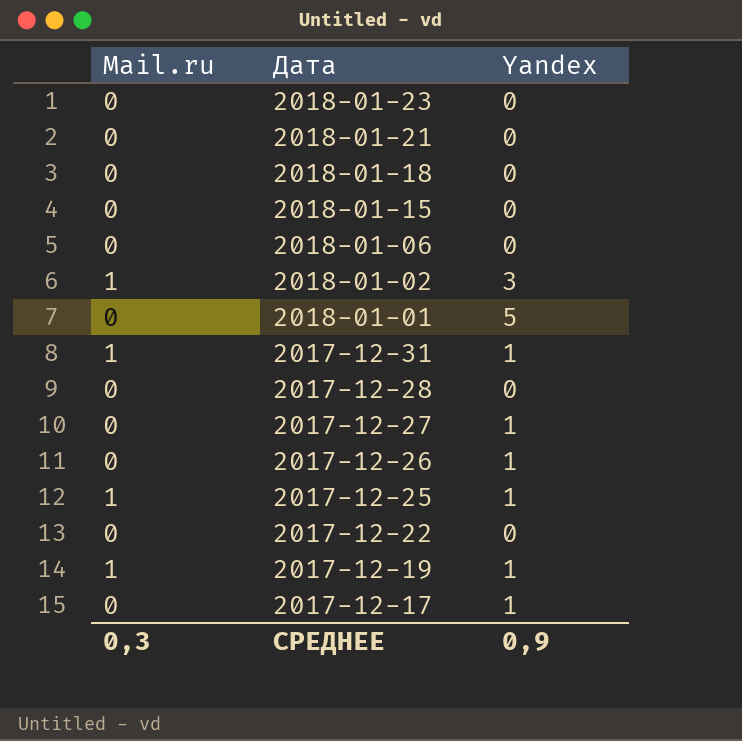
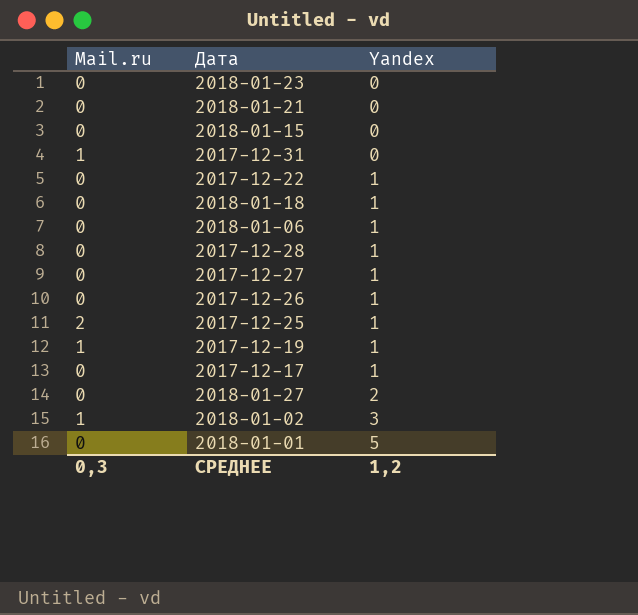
row order: Дата descending -> Yandex ascending
2017-12-31 | Yandex: 1 -> 0
2017-12-22 | Yandex: 0 -> 1
2018-01-18 | Yandex: 0 -> 1
2018-01-06 | Yandex: 0 -> 1
2017-12-28 | Yandex: 0 -> 1
2017-12-25 | Mail.ru: 1 -> 2
row 2018-01-27: none -> 0 | 2
СРЕДНЕЕ | Yandex: 0,9 -> 1,2

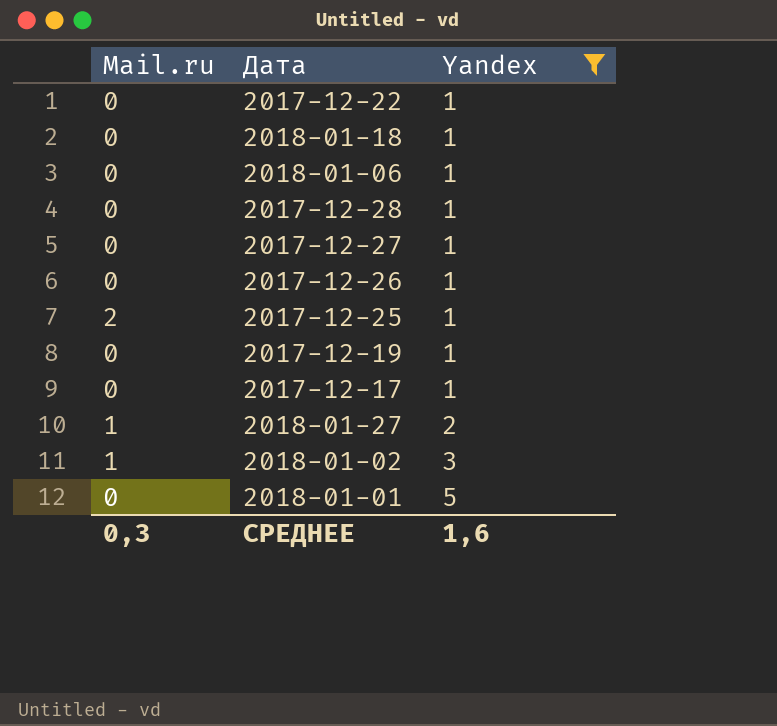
filter: none -> Yandex != 0
2017-12-19 | Mail.ru: 1 -> 0
2018-01-27 | Mail.ru: 0 -> 1
СРЕДНЕЕ | Yandex: 1,2 -> 1,6

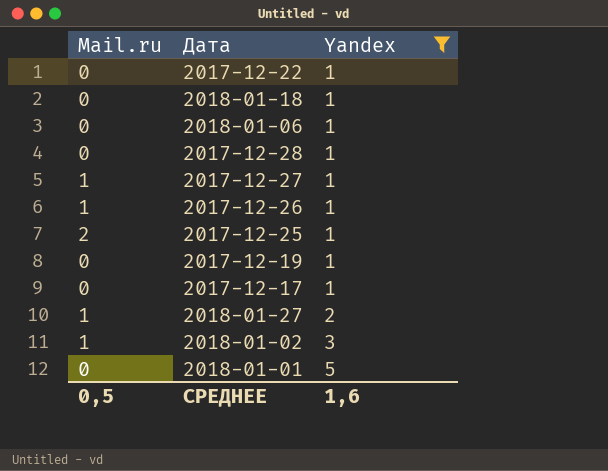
2017-12-27 | Mail.ru: 0 -> 1
2017-12-26 | Mail.ru: 0 -> 1
СРЕДНЕЕ | Mail.ru: 0,3 -> 0,5

